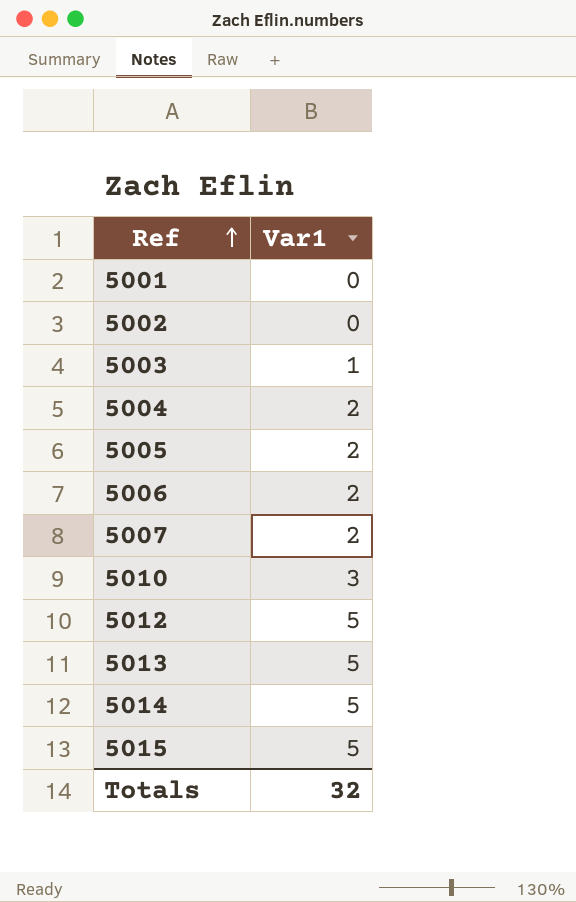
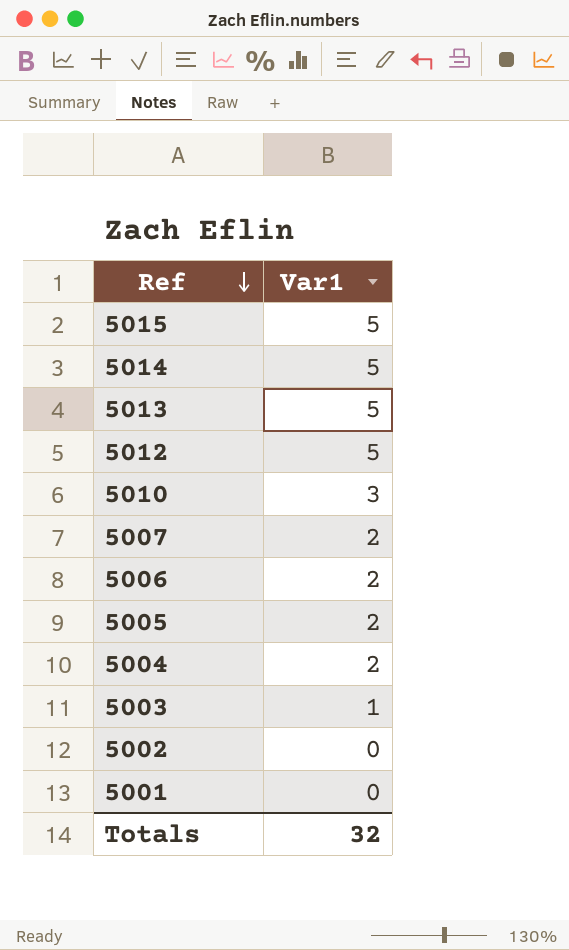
row order: Ref ascending -> Ref descending

